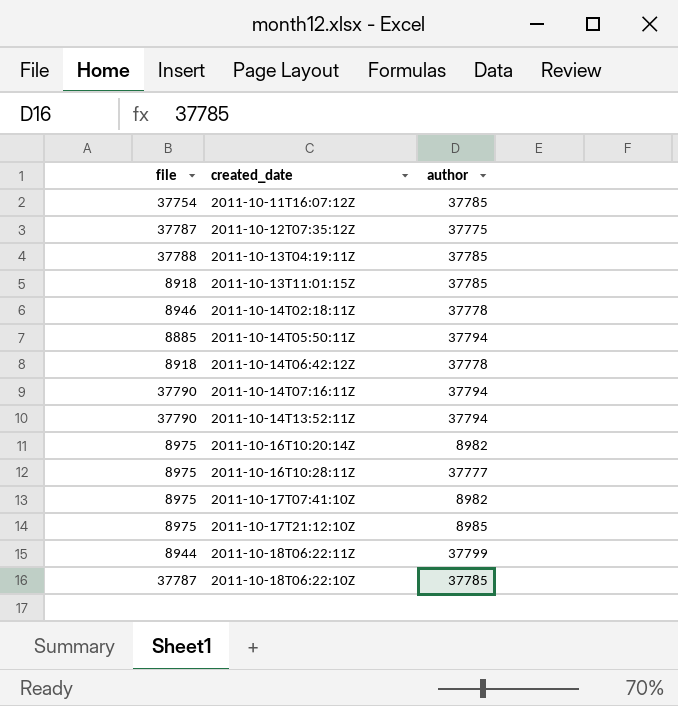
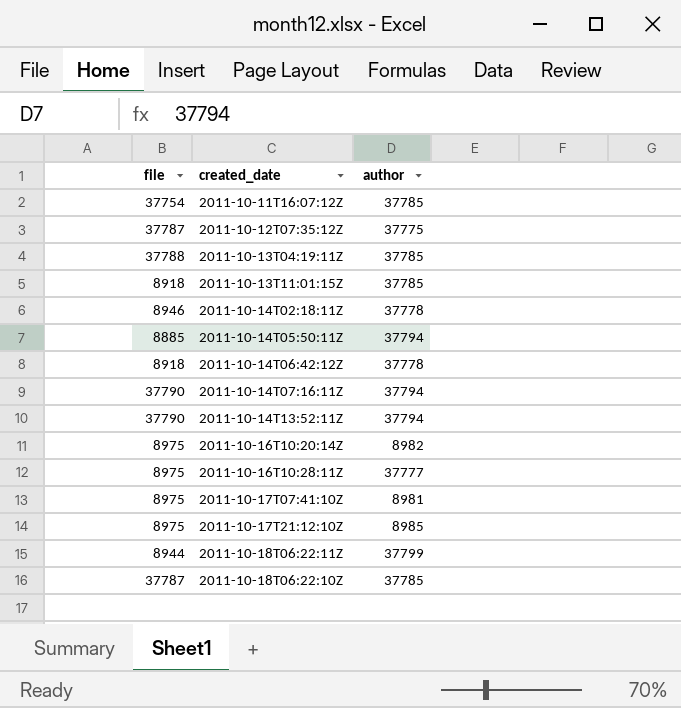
2011-10-17T07:41:10Z | author: 8982 -> 8981

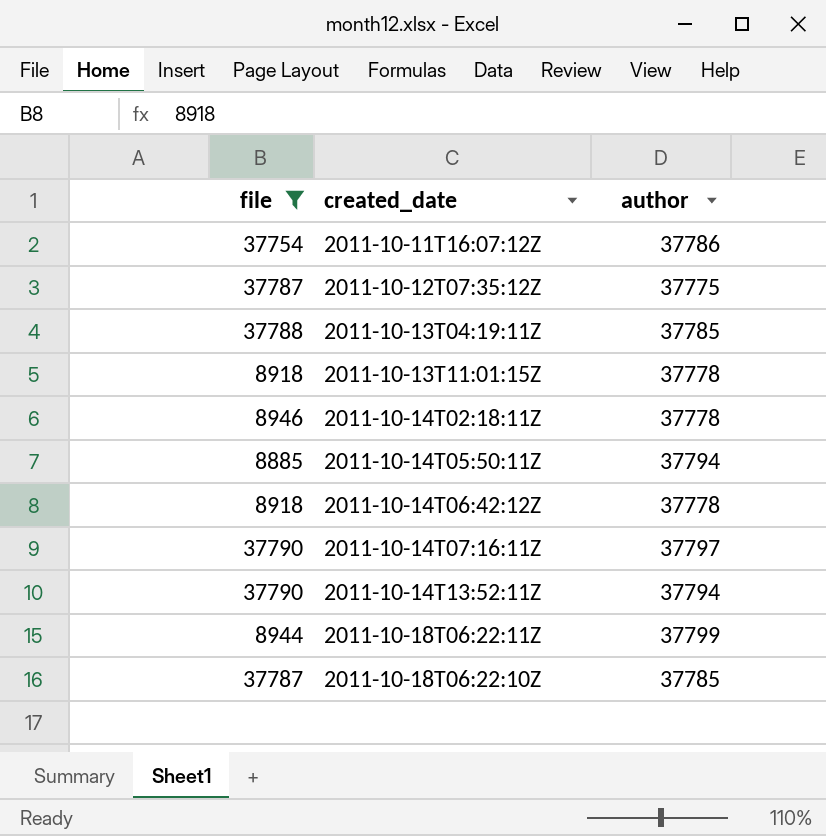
filter: none -> file != 8975
2011-10-11T16:07:12Z | author: 37785 -> 37786
2011-10-13T11:01:15Z | author: 37785 -> 37778
2011-10-14T07:16:11Z | author: 37794 -> 37797

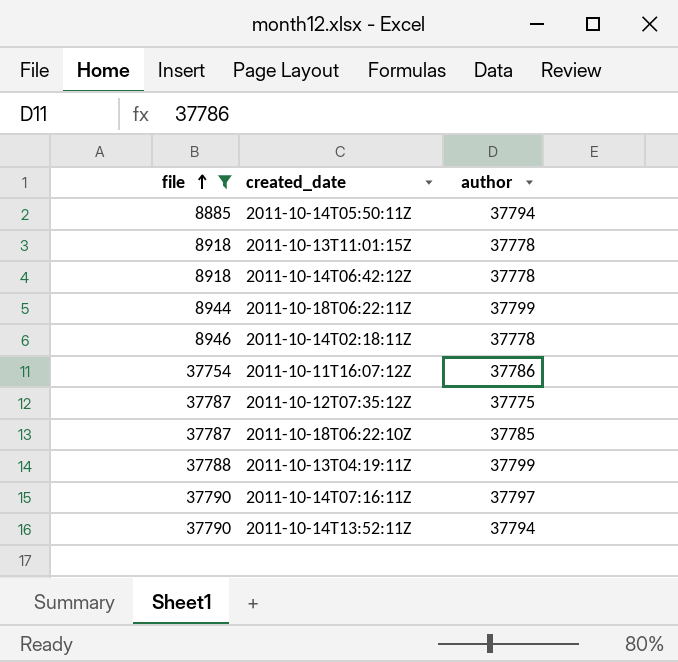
row order: none -> file ascending
2011-10-13T04:19:11Z | author: 37785 -> 37799

